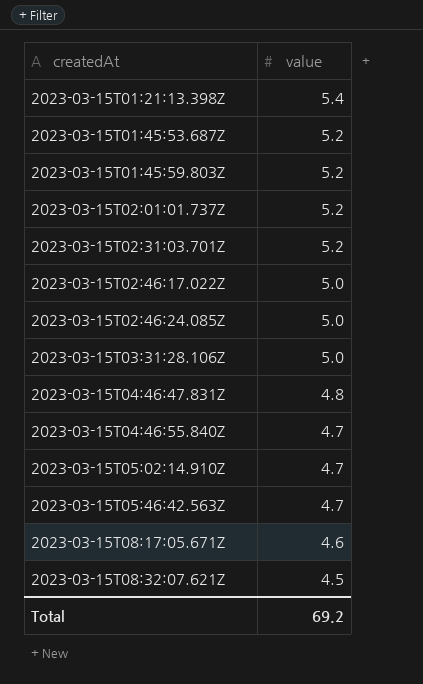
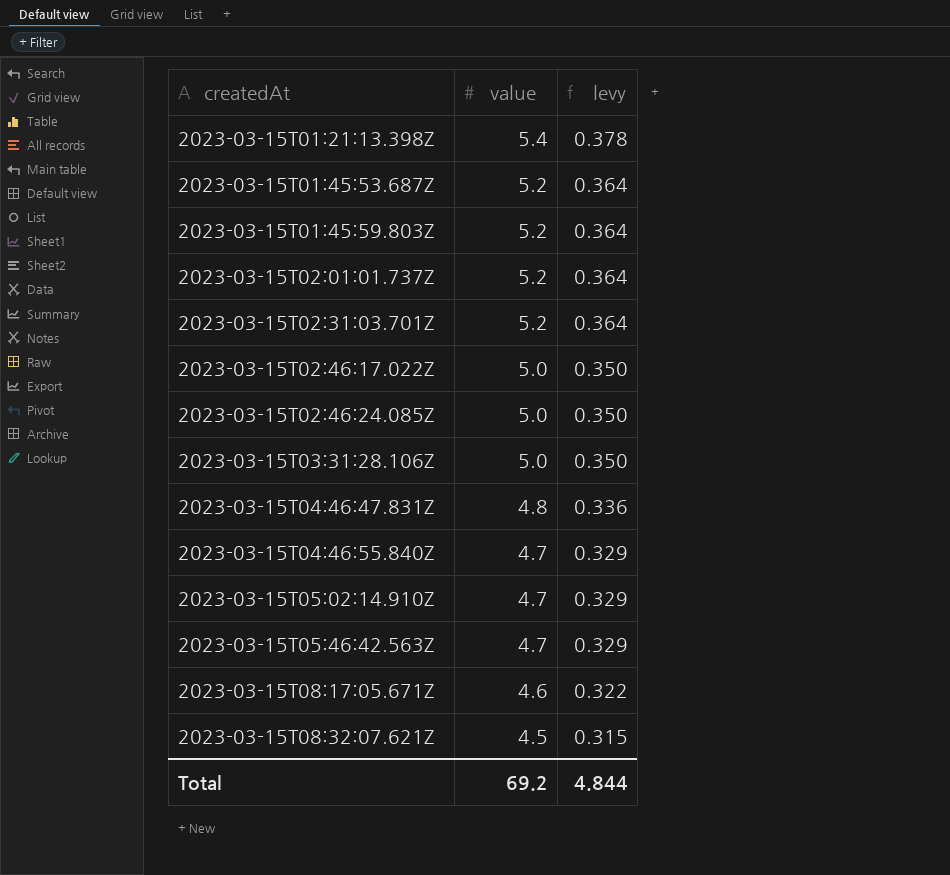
column levy | formula: none -> [value] * 0.07

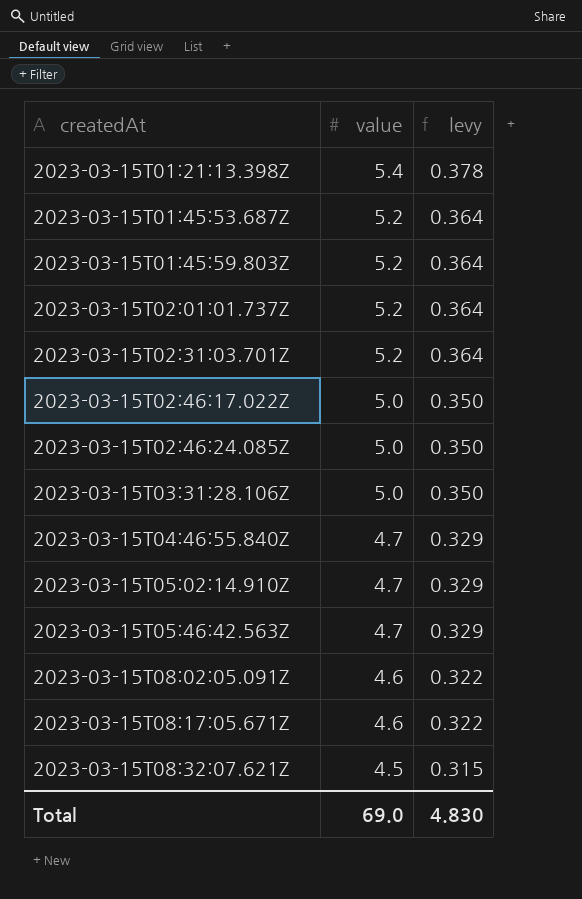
row 2023-03-15T04:46:47.831Z: 4.8 | 0.336 -> none
row 2023-03-15T08:02:05.091Z: none -> 4.6 | 0.322
Total | value: 69.2 -> 69.0
Total | levy: 4.844 -> 4.830

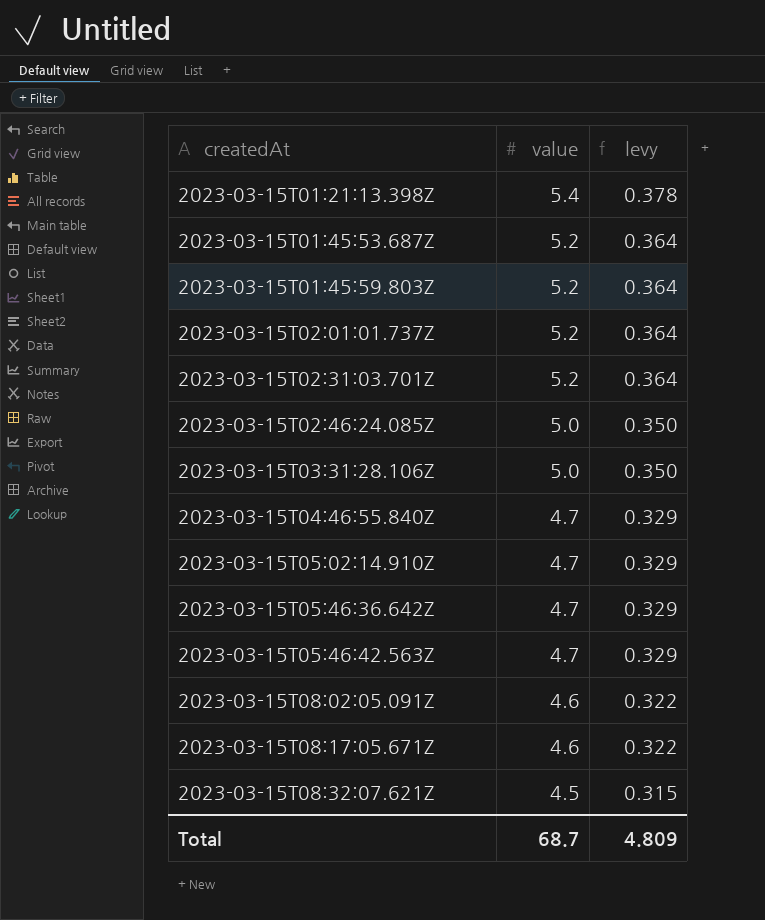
row 2023-03-15T02:46:17.022Z: 5.0 | 0.350 -> none
row 2023-03-15T05:46:36.642Z: none -> 4.7 | 0.329
Total | value: 69.0 -> 68.7
Total | levy: 4.830 -> 4.809

